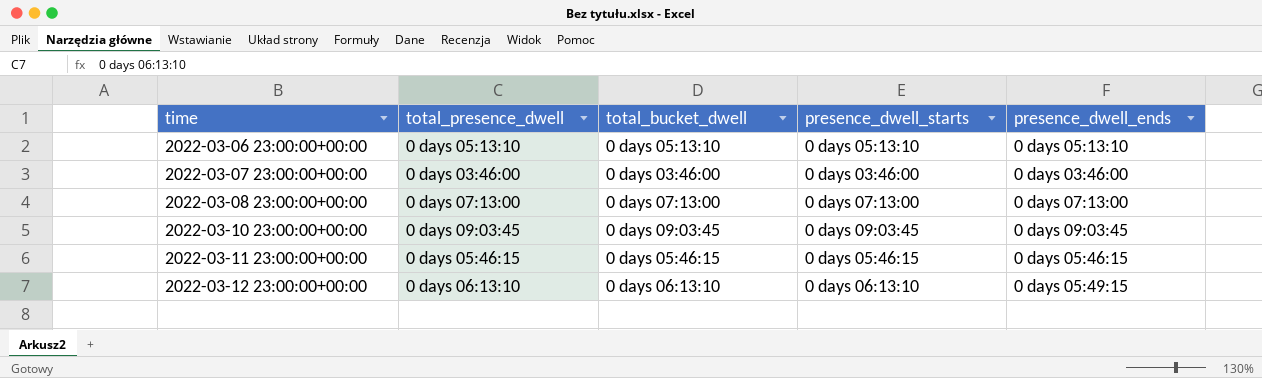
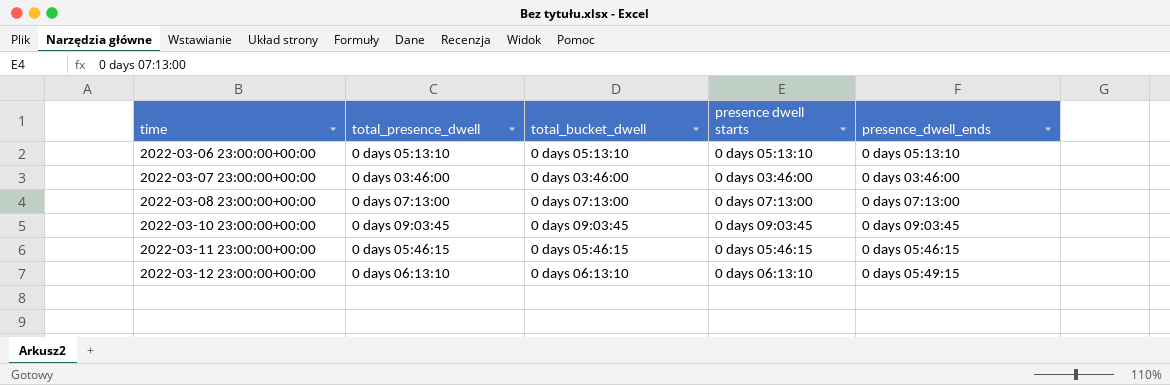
column name: presence_dwell_starts -> presence dwell starts

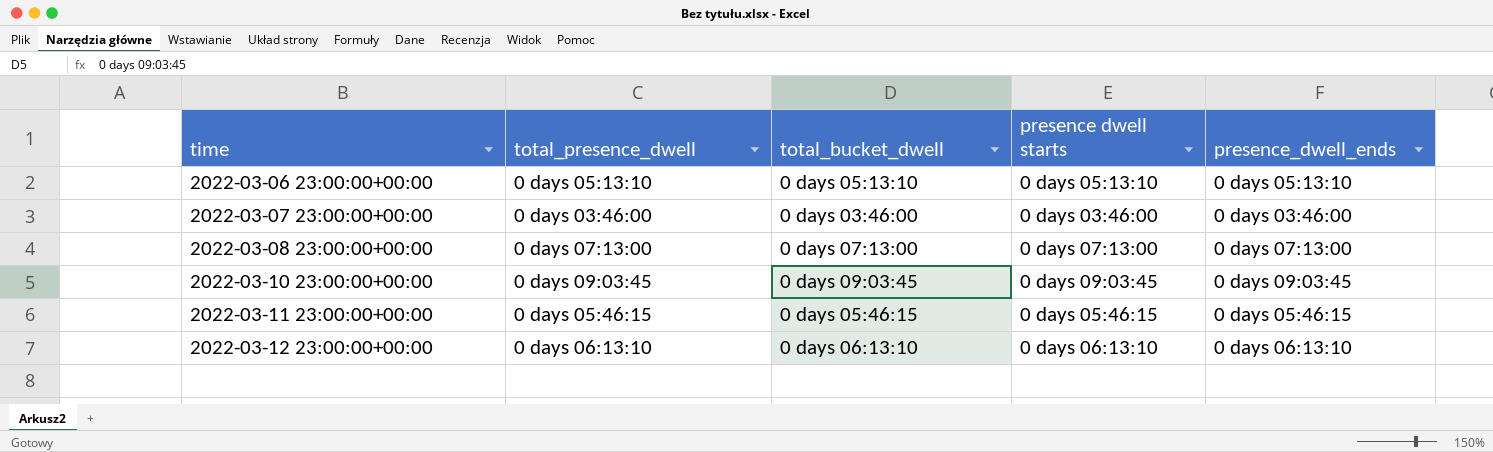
2022-03-12 23:00:00+00:00 | presence_dwell_ends: 0 days 05:49:15 -> 0 days 06:13:10

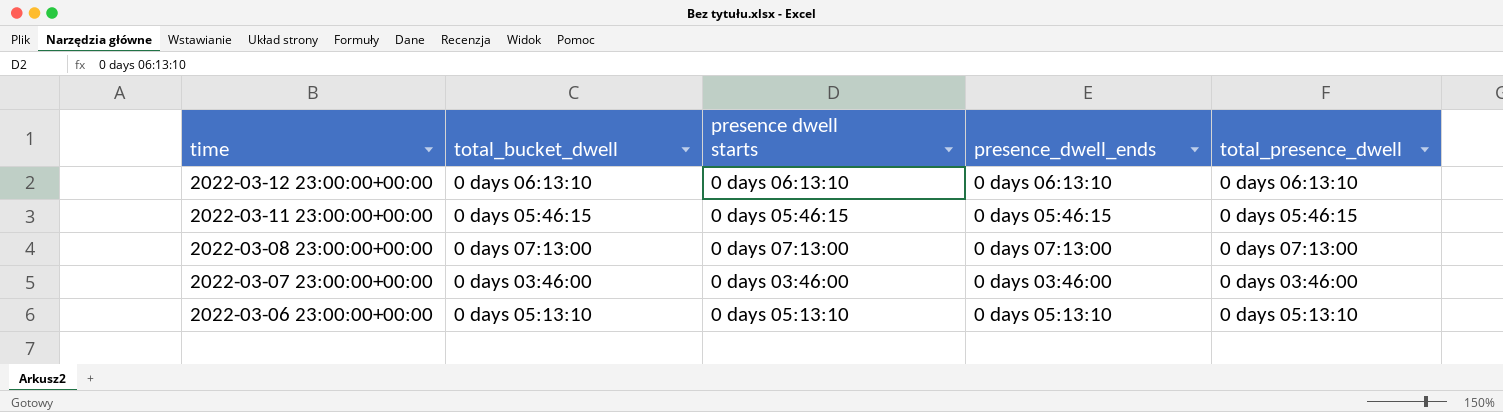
row order: time ascending -> time descending
column total_presence_dwell | position: 2 -> 5
row 2022-03-10 23:00:00+00:00: 0 days 09:03:45 | 0 days 09:03:45 | 0 days 09:03:45 | 0 days 09:03:45 -> none

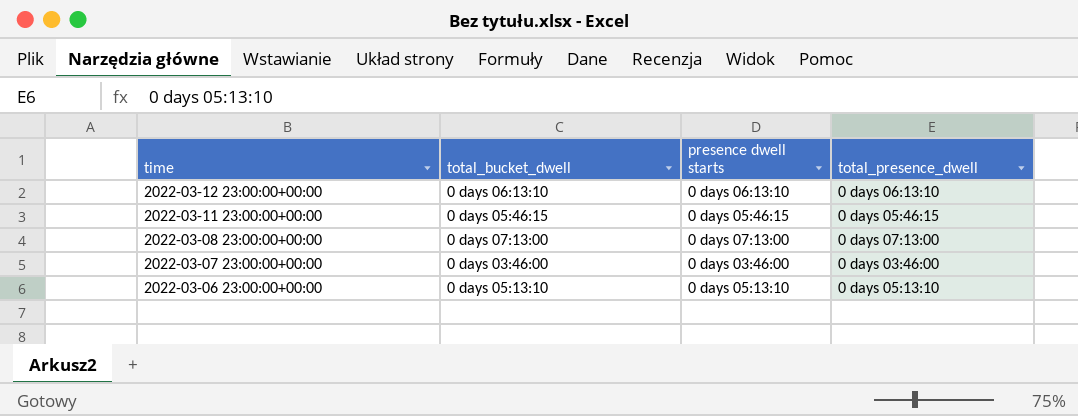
column presence_dwell_ends | position: 4 -> none

